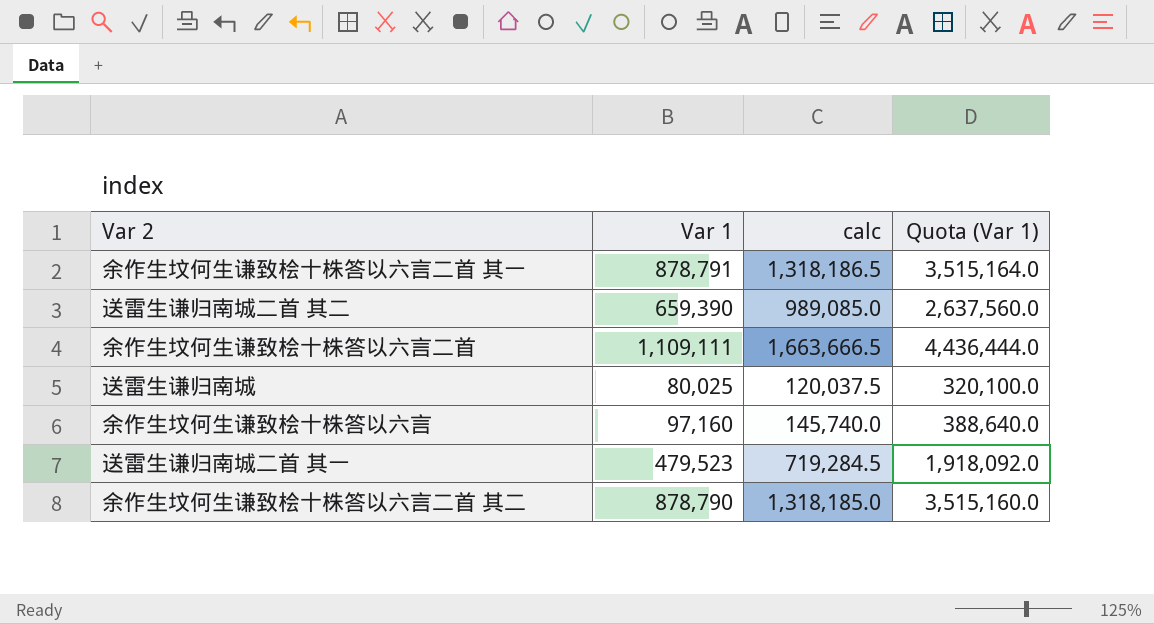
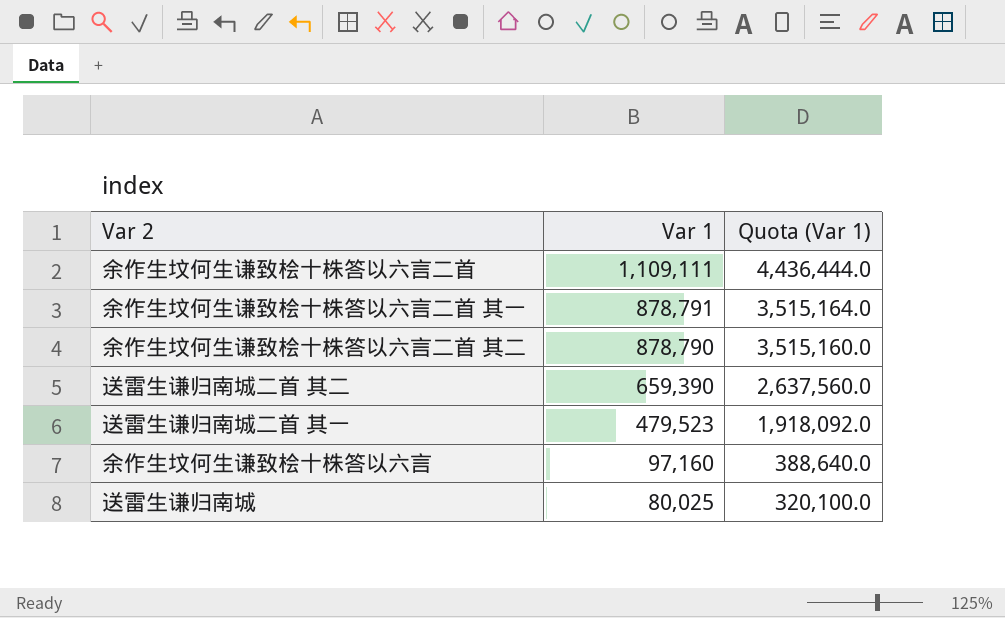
row order: none -> Var 1 descending
column calc | formula: [Var 1] * 1.5 -> none

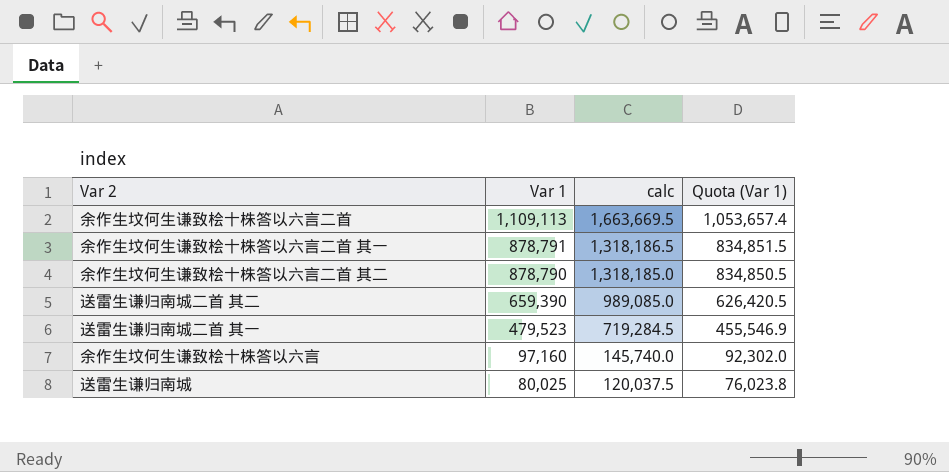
column calc | formula: none -> [Var 1] * 1.5
column Quota (Var 1) | formula: [Var 1] * 4 -> [Var 1] * 0.95
余作生坟何生谦致桧十株答以六言二首 | Var 1: 1,109,111 -> 1,109,113

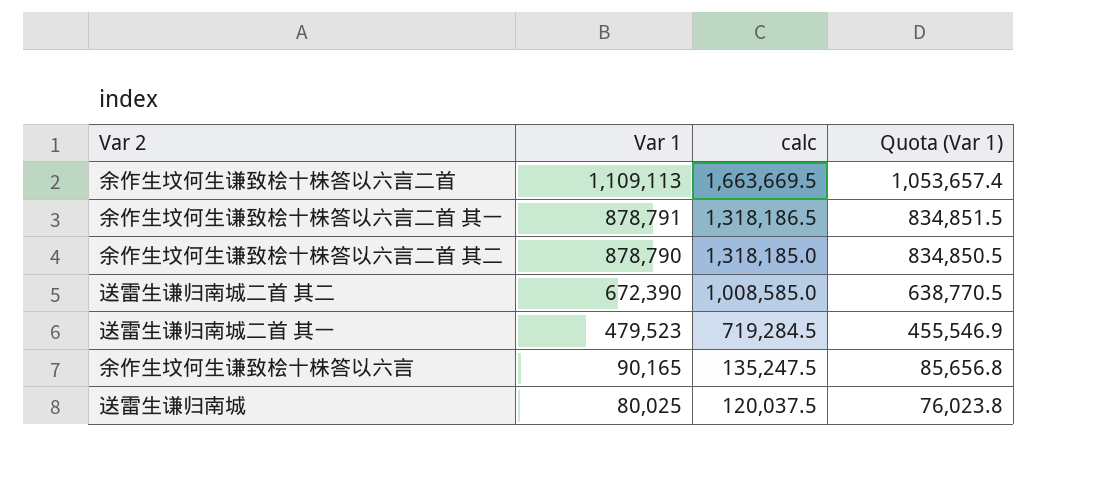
送雷生谦归南城二首 其二 | Var 1: 659,390 -> 672,390
送雷生谦归南城二首 其二 | calc: 989,085.0 -> 1,008,585.0
送雷生谦归南城二首 其二 | Quota (Var 1): 626,420.5 -> 638,770.5
余作生坟何生谦致桧十株答以六言 | Var 1: 97,160 -> 90,165
余作生坟何生谦致桧十株答以六言 | calc: 145,740.0 -> 135,247.5
余作生坟何生谦致桧十株答以六言 | Quota (Var 1): 92,302.0 -> 85,656.8

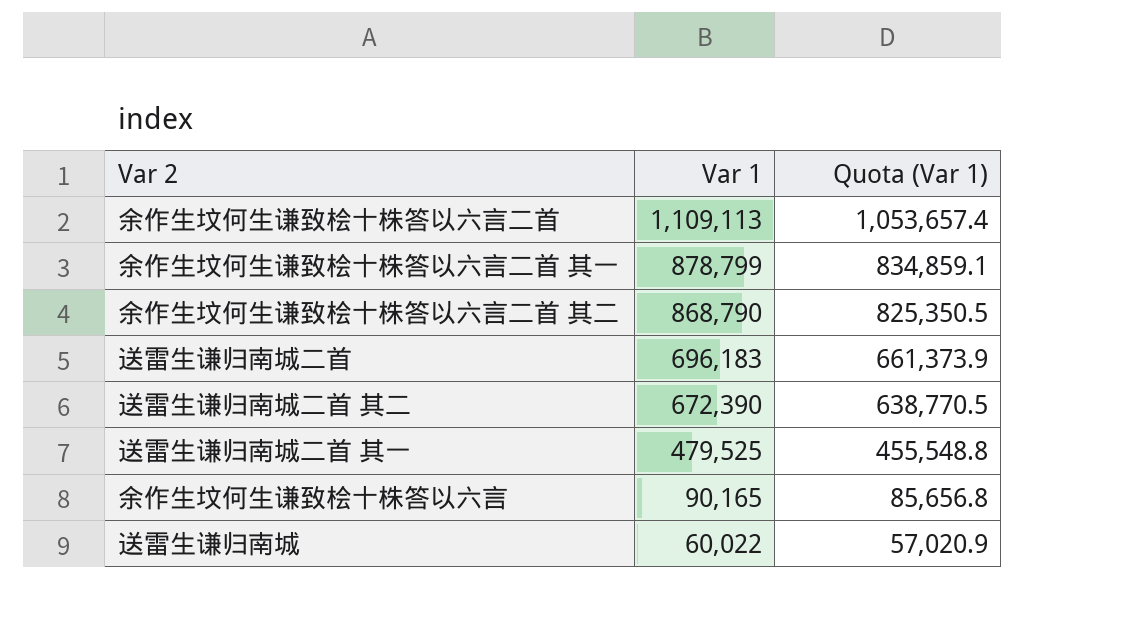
column calc | formula: [Var 1] * 1.5 -> none
余作生坟何生谦致桧十株答以六言二首 其一 | Var 1: 878,791 -> 878,799
余作生坟何生谦致桧十株答以六言二首 其一 | Quota (Var 1): 834,851.5 -> 834,859.1
余作生坟何生谦致桧十株答以六言二首 其二 | Var 1: 878,790 -> 868,790
余作生坟何生谦致桧十株答以六言二首 其二 | Quota (Var 1): 834,850.5 -> 825,350.5
row 送雷生谦归南城二首: none -> 696,183 | 661,373.9
送雷生谦归南城二首 其一 | Var 1: 479,523 -> 479,525
送雷生谦归南城二首 其一 | Quota (Var 1): 455,546.9 -> 455,548.8
送雷生谦归南城 | Var 1: 80,025 -> 60,022
送雷生谦归南城 | Quota (Var 1): 76,023.8 -> 57,020.9

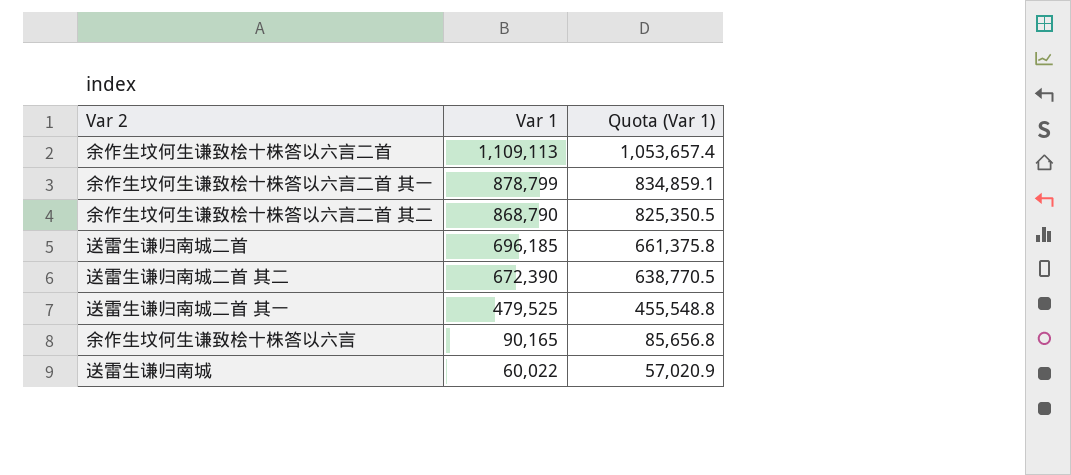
送雷生谦归南城二首 | Var 1: 696,183 -> 696,185
送雷生谦归南城二首 | Quota (Var 1): 661,373.9 -> 661,375.8

